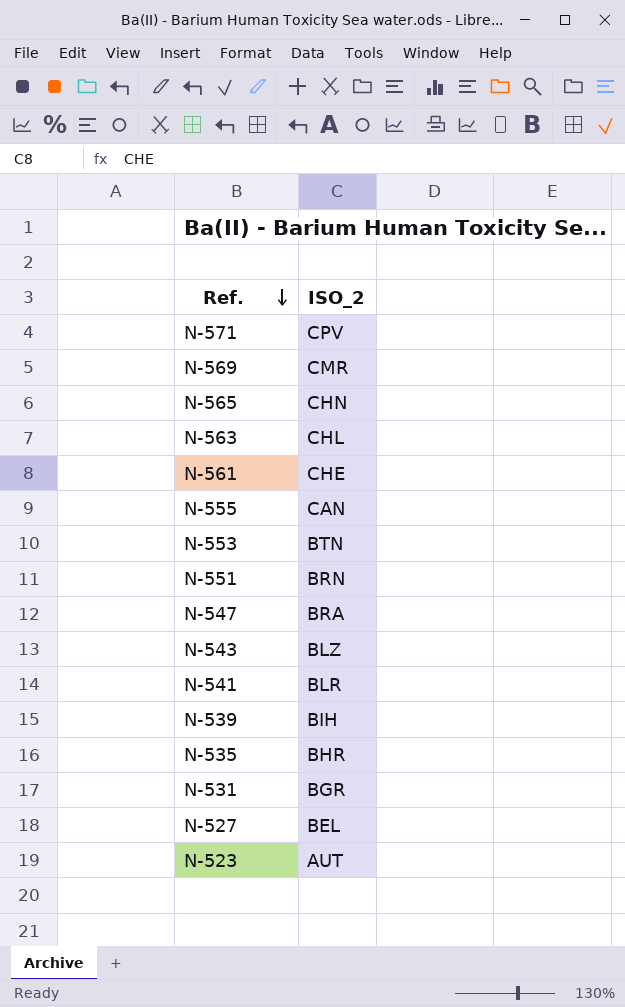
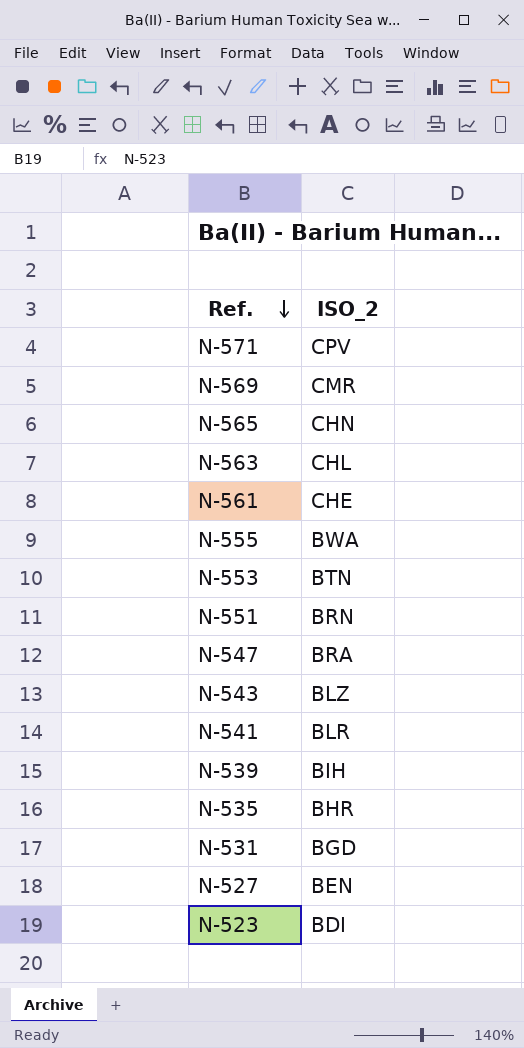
N-555 | ISO_2: CAN -> BWA
N-531 | ISO_2: BGR -> BGD
N-527 | ISO_2: BEL -> BEN
N-523 | ISO_2: AUT -> BDI

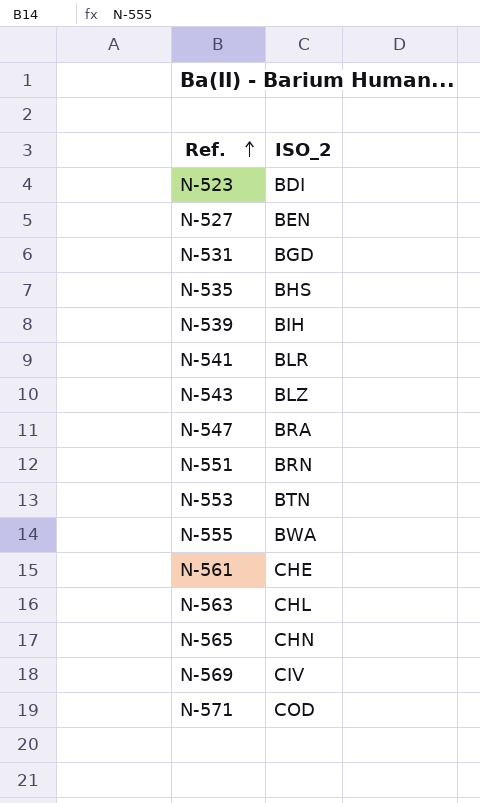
row order: Ref. descending -> Ref. ascending
N-535 | ISO_2: BHR -> BHS
N-569 | ISO_2: CMR -> CIV
N-571 | ISO_2: CPV -> COD

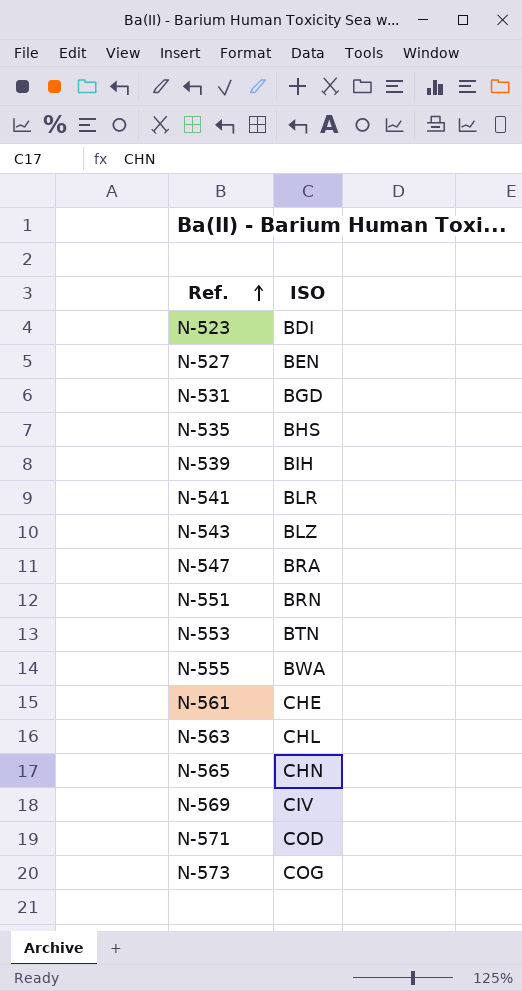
column name: ISO_2 -> ISO
row N-573: none -> COG

